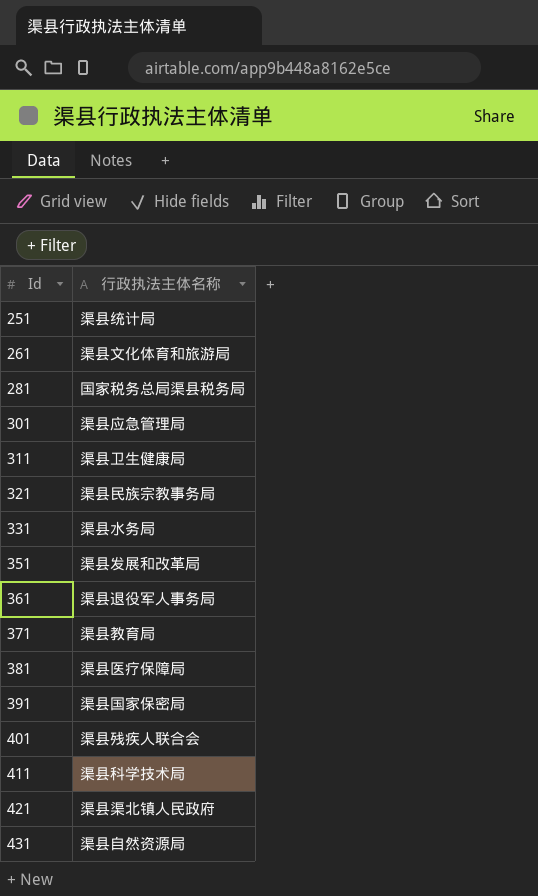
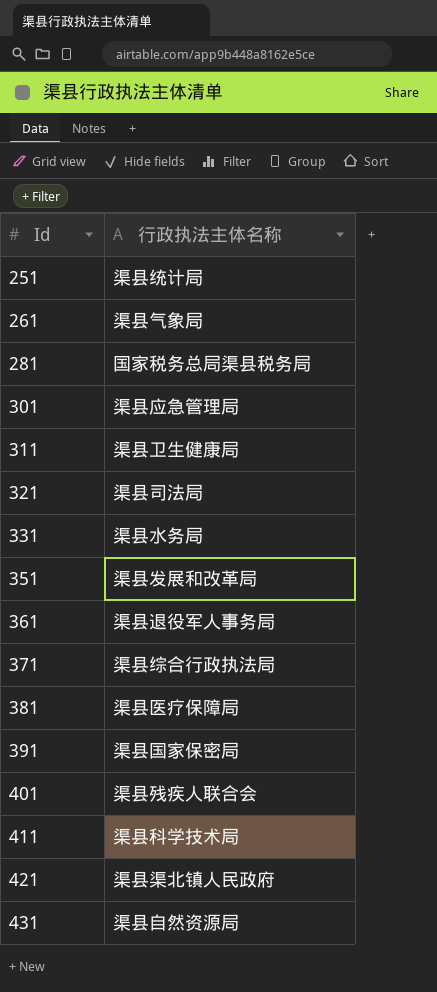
261 | 行政执法主体名称: 渠县文化体育和旅游局 -> 渠县气象局
321 | 行政执法主体名称: 渠县民族宗教事务局 -> 渠县司法局
371 | 行政执法主体名称: 渠县教育局 -> 渠县综合行政执法局

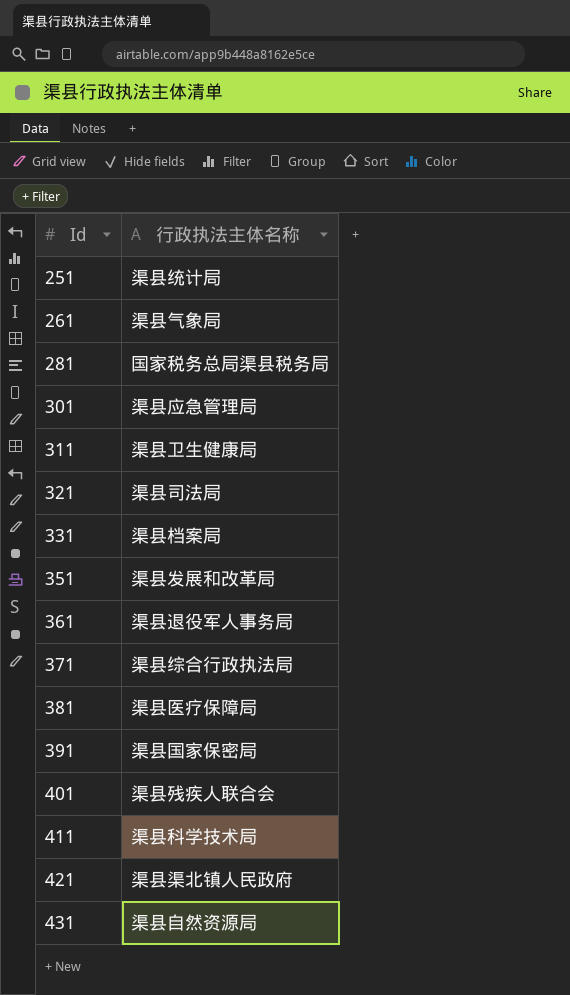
331 | 行政执法主体名称: 渠县水务局 -> 渠县档案局

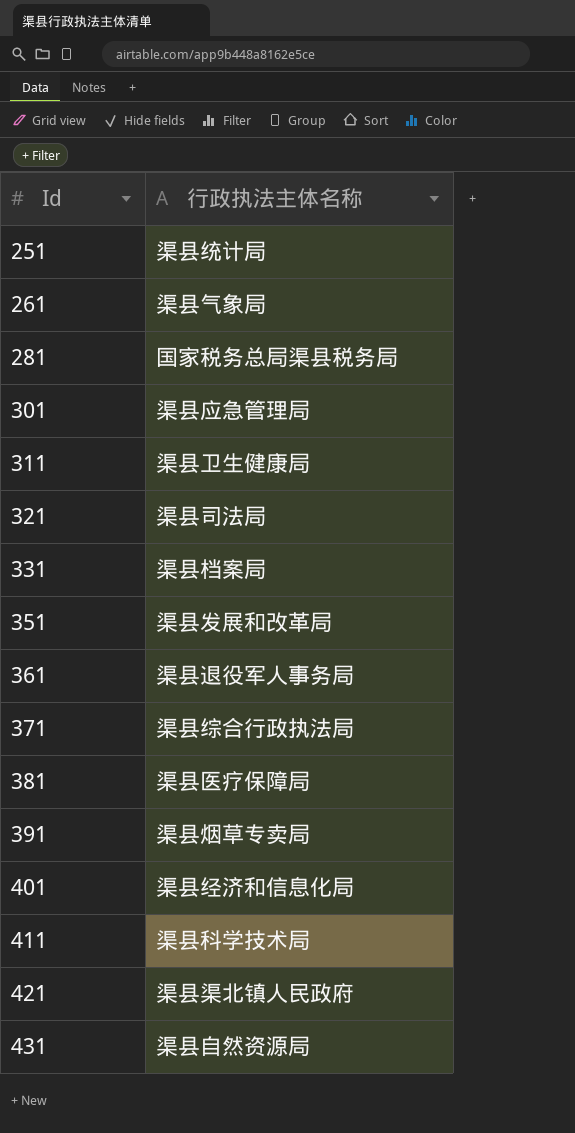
391 | 行政执法主体名称: 渠县国家保密局 -> 渠县烟草专卖局
401 | 行政执法主体名称: 渠县残疾人联合会 -> 渠县经济和信息化局

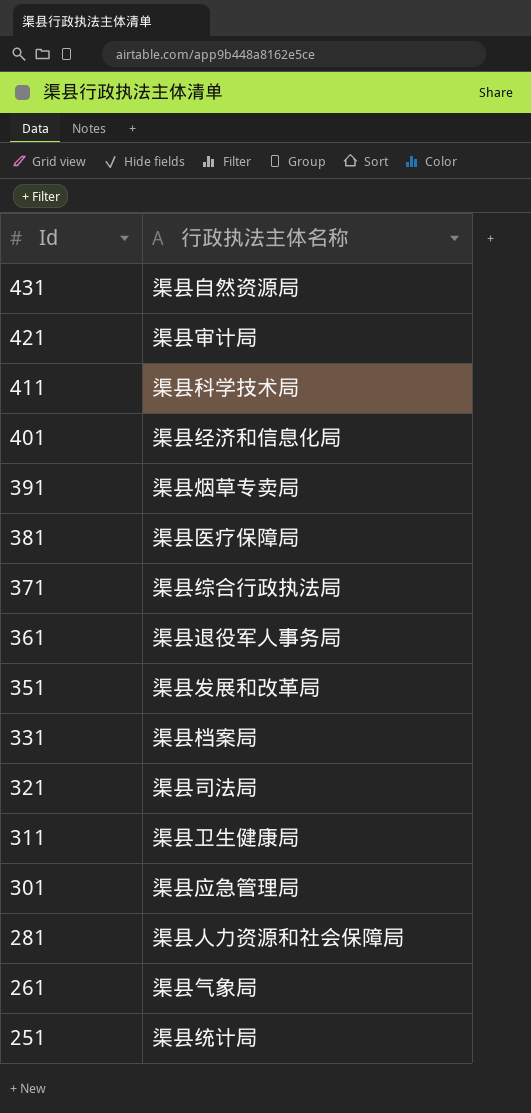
row order: Id ascending -> Id descending
421 | 行政执法主体名称: 渠县渠北镇人民政府 -> 渠县审计局
281 | 行政执法主体名称: 国家税务总局渠县税务局 -> 渠县人力资源和社会保障局

